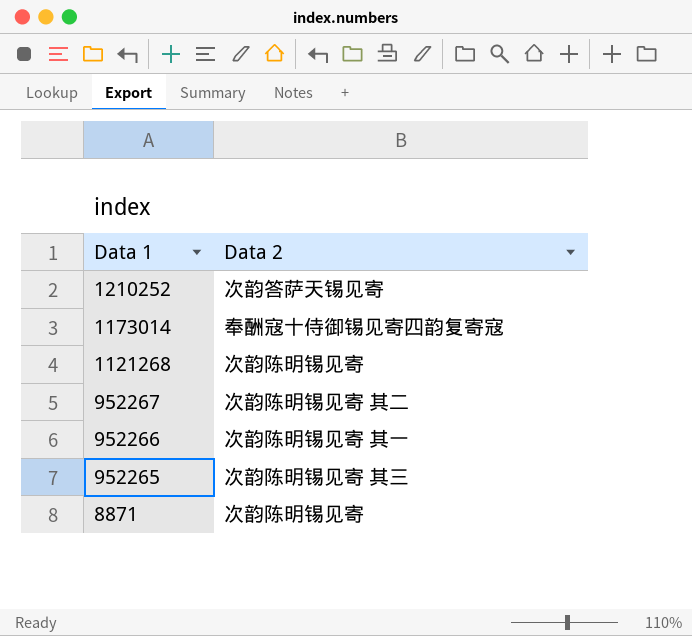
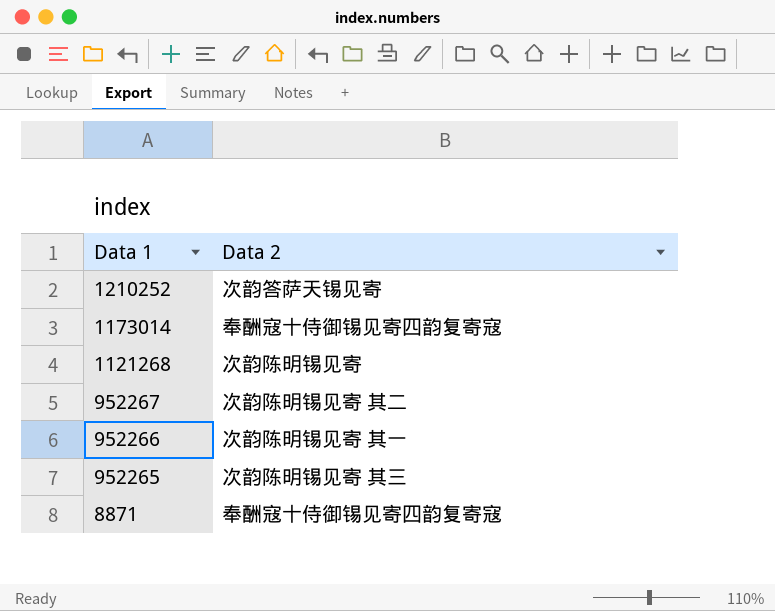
8871 | Data 2: 次韵陈明锡见寄 -> 奉酬寇十侍御锡见寄四韵复寄寇

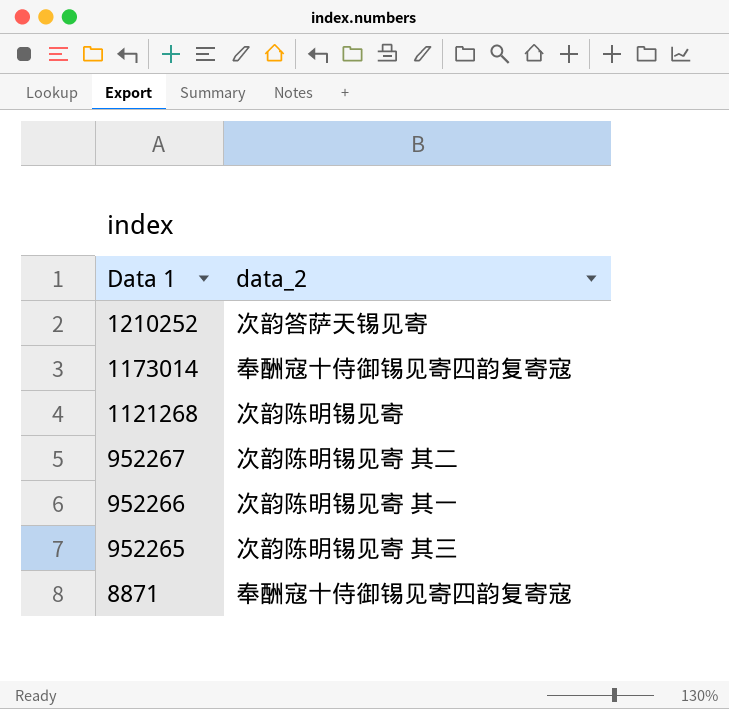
column name: Data 2 -> data_2

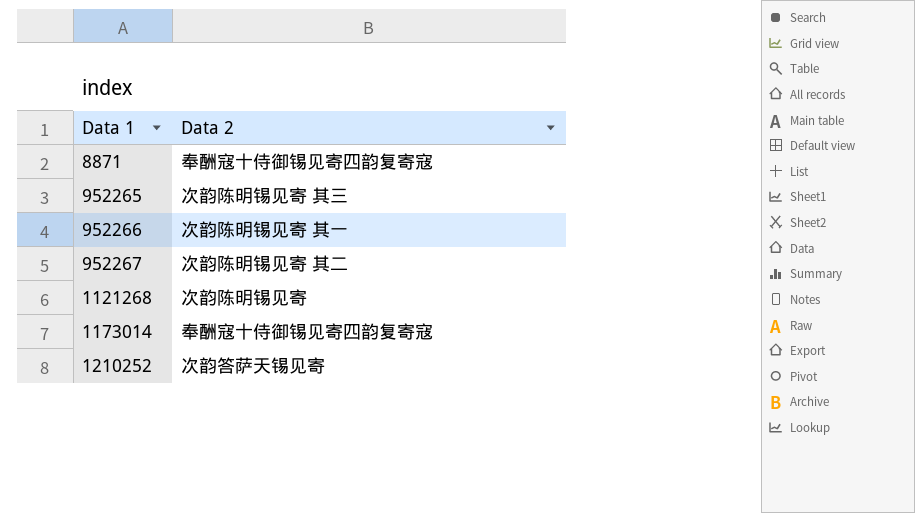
row order: Data 1 descending -> Data 1 ascending
column name: data_2 -> Data 2

